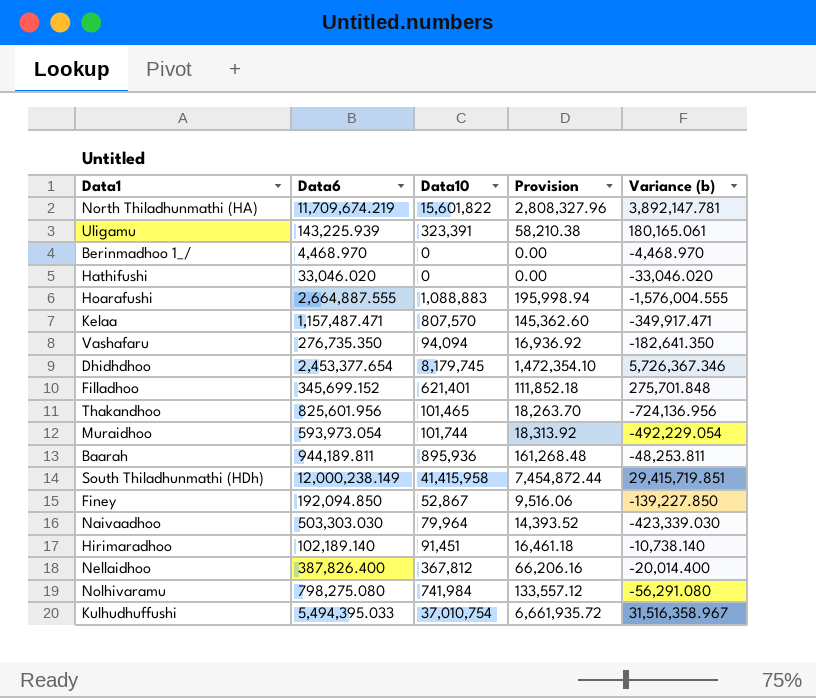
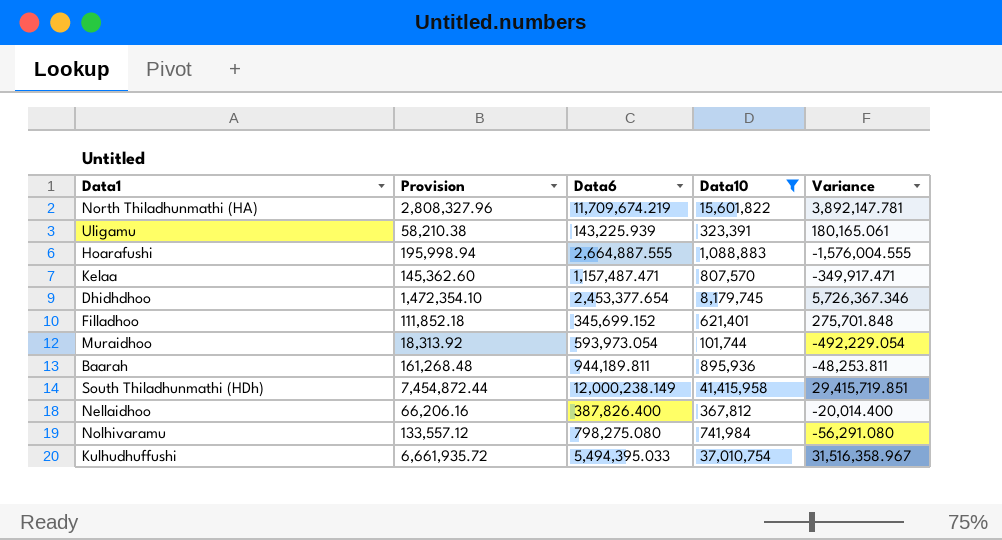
filter: none -> Data10 >= 101,744
column Provision | position: 4 -> 2
column name: Variance (b) -> Variance

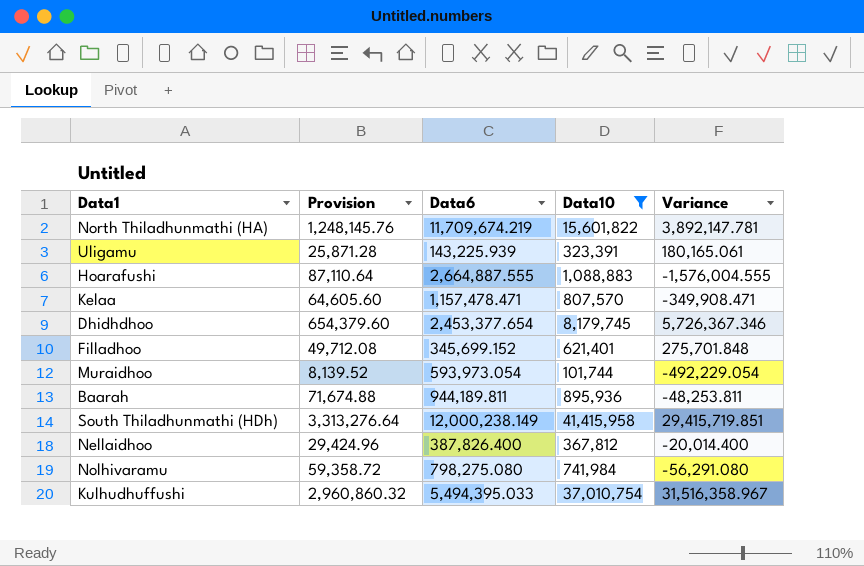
column Provision | formula: [Data10] * 0.18 -> [Data10] * 0.08
Kelaa | Data6: 1,157,487.471 -> 1,157,478.471
Kelaa | Variance: -349,917.471 -> -349,908.471

